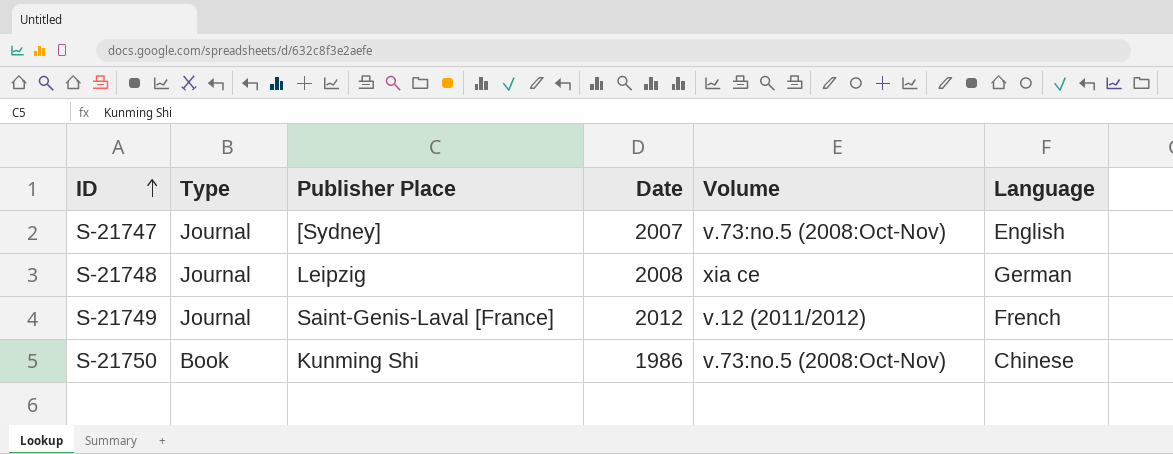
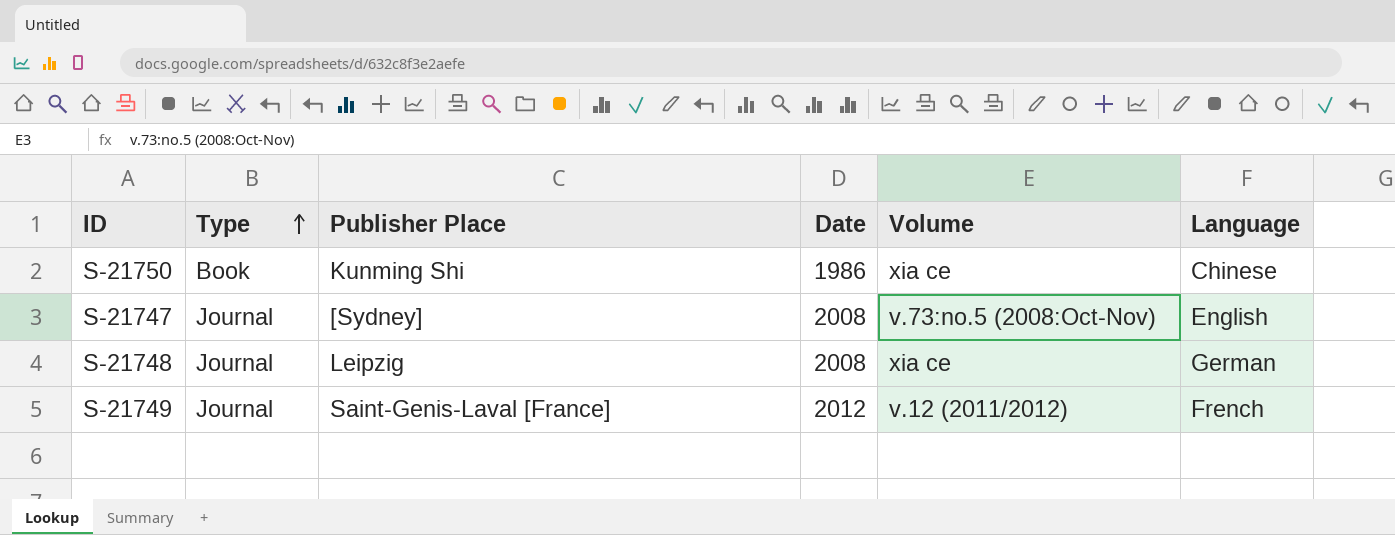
row order: ID ascending -> Type ascending
S-21750 | Volume: v.73:no.5 (2008:Oct-Nov) -> xia ce
S-21747 | Date: 2007 -> 2008

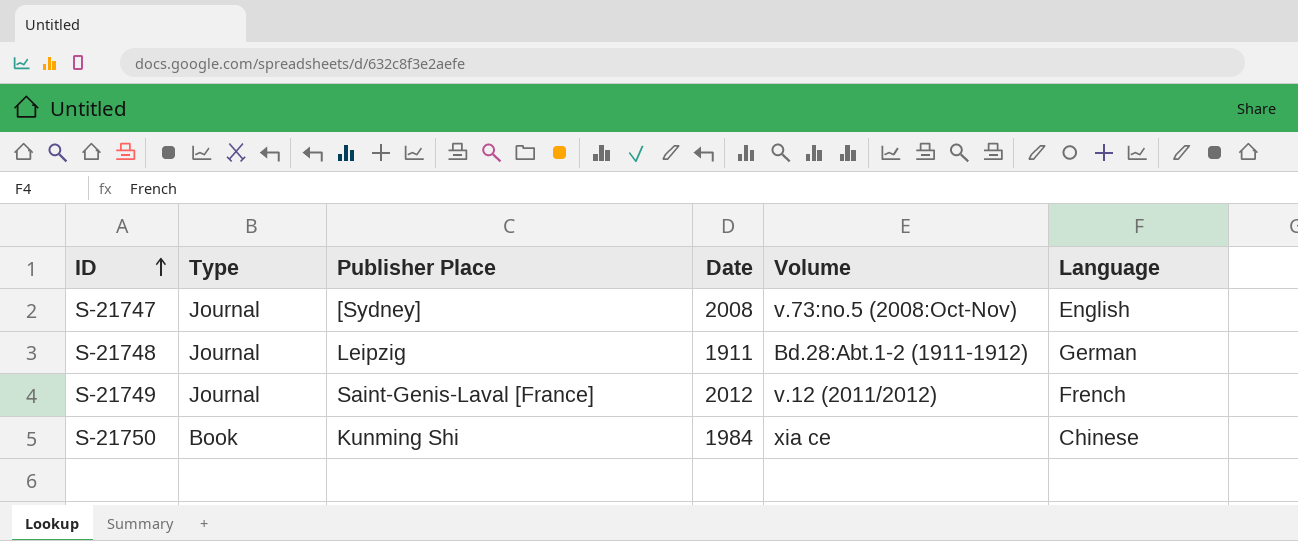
row order: Type ascending -> ID ascending
S-21748 | Date: 2008 -> 1911
S-21748 | Volume: xia ce -> Bd.28:Abt.1-2 (1911-1912)
S-21750 | Date: 1986 -> 1984

